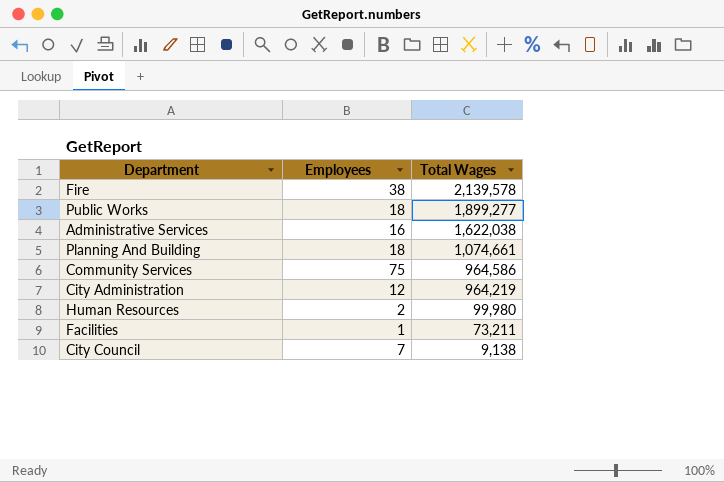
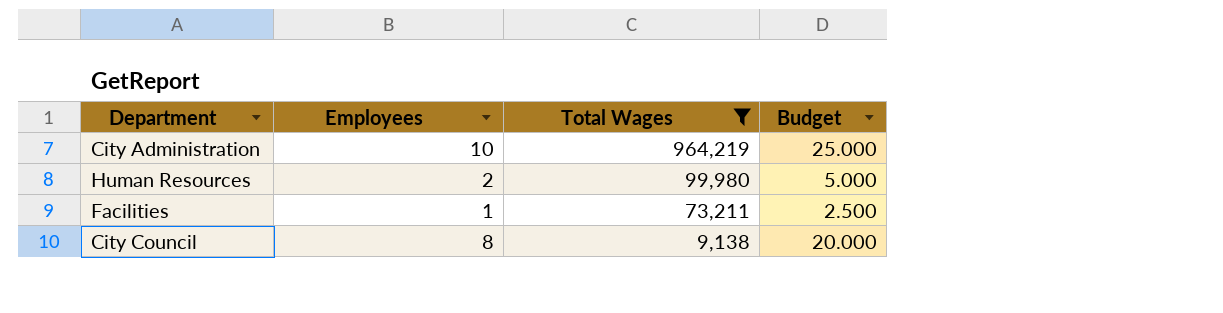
filter: none -> Total Wages <= 964,219
column Budget | formula: none -> [Employees] * 2.5
City Administration | Employees: 12 -> 10
City Council | Employees: 7 -> 8

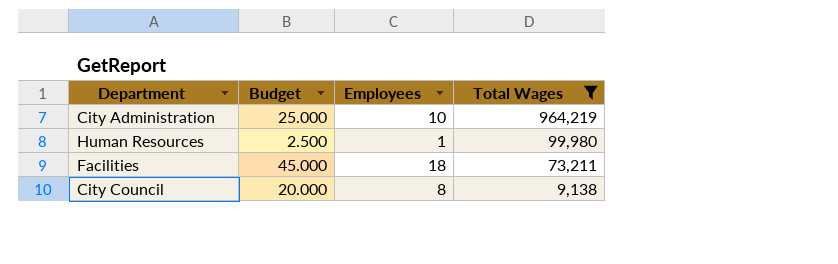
column Budget | position: 4 -> 2
Human Resources | Budget: 5.000 -> 2.500
Human Resources | Employees: 2 -> 1
Facilities | Budget: 2.500 -> 45.000
Facilities | Employees: 1 -> 18

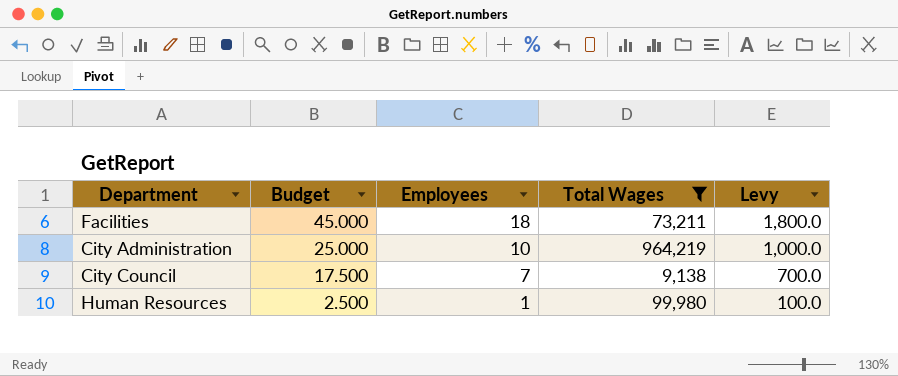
row order: Total Wages descending -> Budget descending
column Levy | formula: none -> [Employees] * 100
City Council | Budget: 20.000 -> 17.500
City Council | Employees: 8 -> 7

